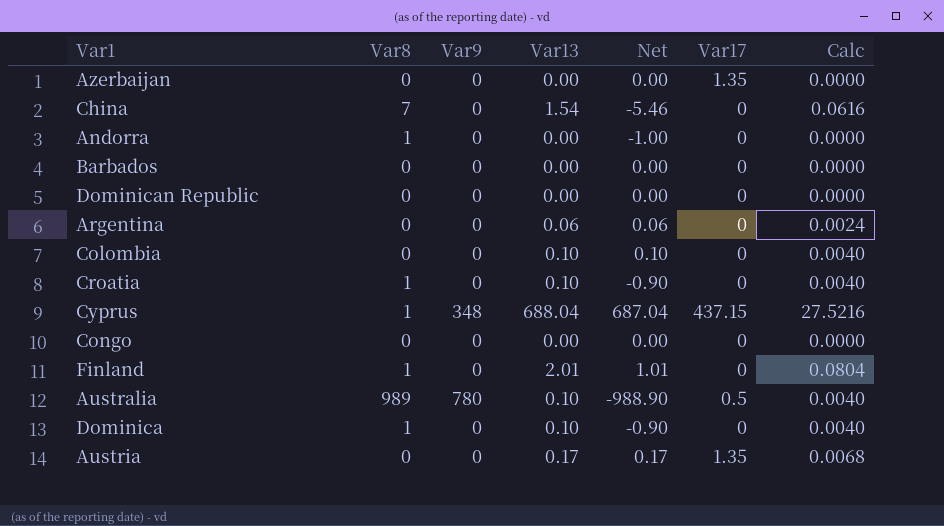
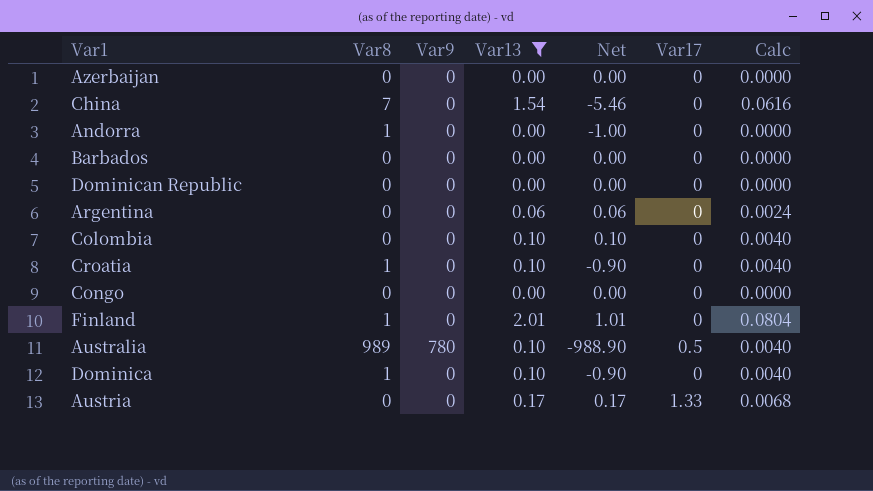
filter: none -> Var13 != 688.04
Azerbaijan | Var17: 1.35 -> 0
Austria | Var17: 1.35 -> 1.33

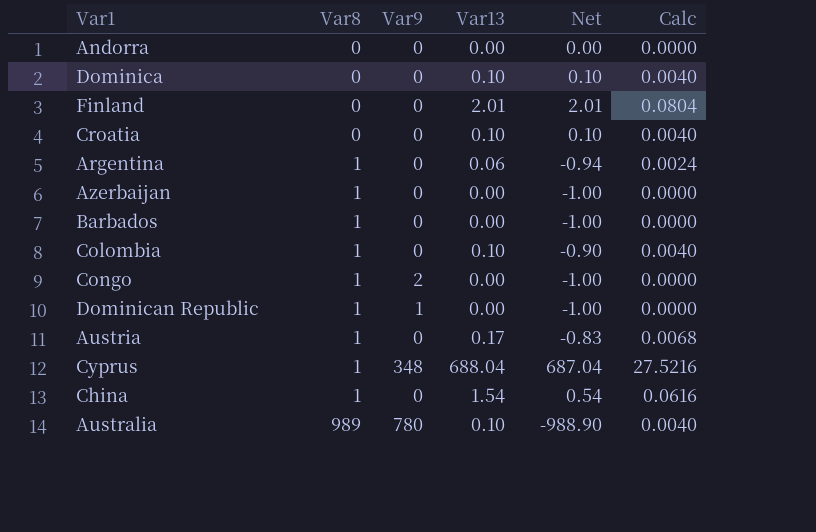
filter: Var13 != 688.04 -> none
row order: none -> Var8 ascending
column Var17 | position: 6 -> none
Andorra | Var8: 1 -> 0
Andorra | Net: -1.00 -> 0.00
Dominica | Var8: 1 -> 0
Dominica | Net: -0.90 -> 0.10
Finland | Var8: 1 -> 0
Finland | Net: 1.01 -> 2.01
Croatia | Var8: 1 -> 0
Croatia | Net: -0.90 -> 0.10
Argentina | Var8: 0 -> 1
Argentina | Net: 0.06 -> -0.94
Azerbaijan | Var8: 0 -> 1
Azerbaijan | Net: 0.00 -> -1.00
Barbados | Var8: 0 -> 1
Barbados | Net: 0.00 -> -1.00
Colombia | Var8: 0 -> 1
Colombia | Net: 0.10 -> -0.90
Congo | Var8: 0 -> 1
Congo | Var9: 0 -> 2
Congo | Net: 0.00 -> -1.00
Dominican Republic | Var8: 0 -> 1
Dominican Republic | Var9: 0 -> 1
Dominican Republic | Net: 0.00 -> -1.00
Austria | Var8: 0 -> 1
Austria | Net: 0.17 -> -0.83
China | Var8: 7 -> 1
China | Net: -5.46 -> 0.54

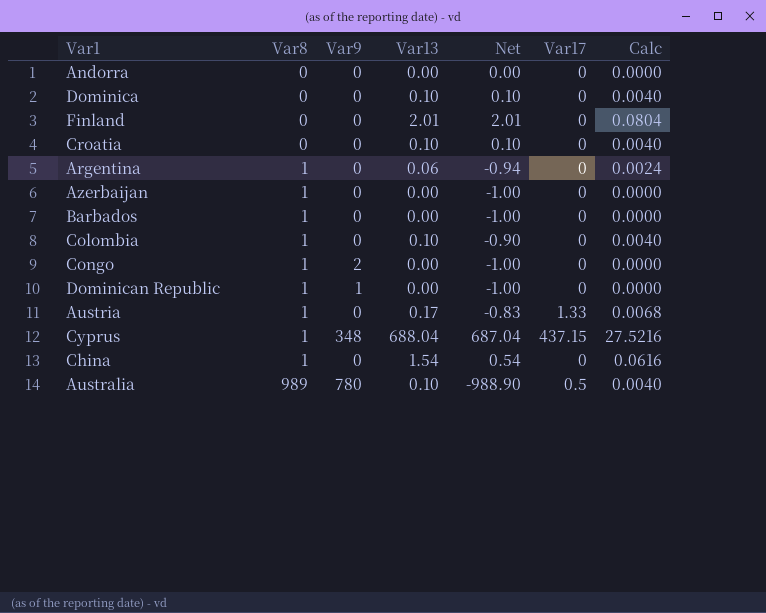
column Var17 | position: none -> 6

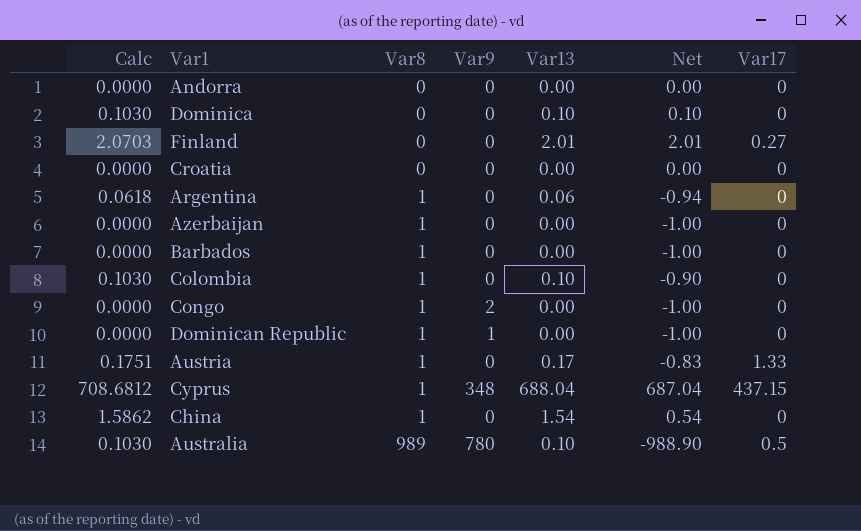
column Calc | formula: [Var13] * 0.04 -> [Var13] * 1.03
column Calc | position: 7 -> 1
Finland | Var17: 0 -> 0.27
Croatia | Var13: 0.10 -> 0.00
Croatia | Net: 0.10 -> 0.00

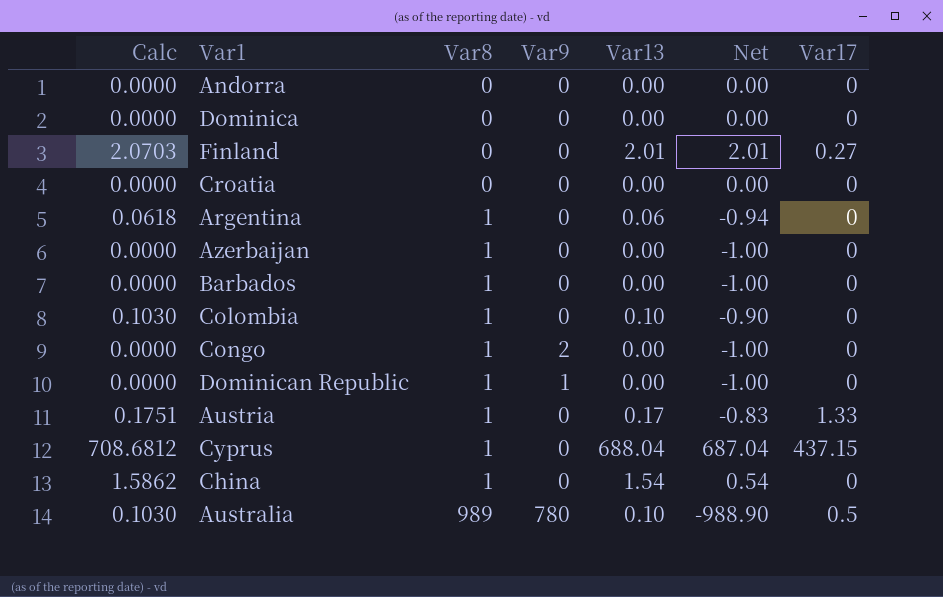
Dominica | Calc: 0.1030 -> 0.0000
Dominica | Var13: 0.10 -> 0.00
Dominica | Net: 0.10 -> 0.00
Cyprus | Var9: 348 -> 0

